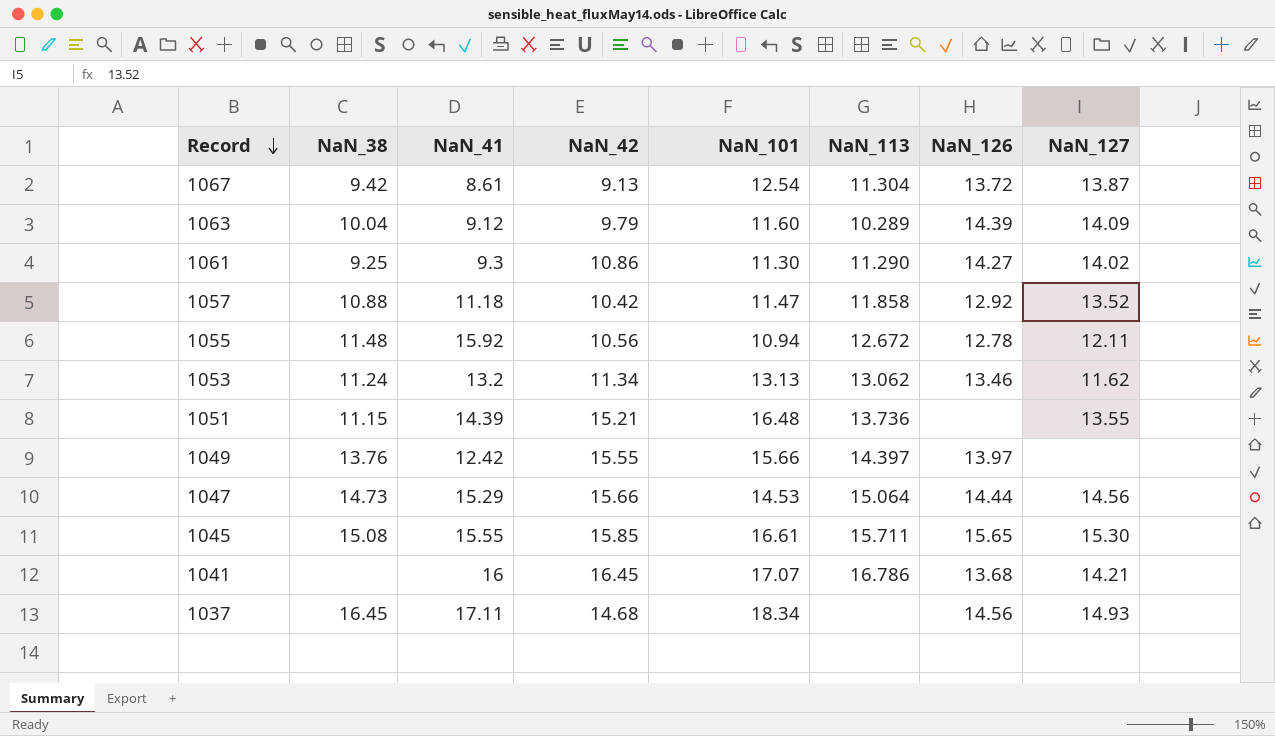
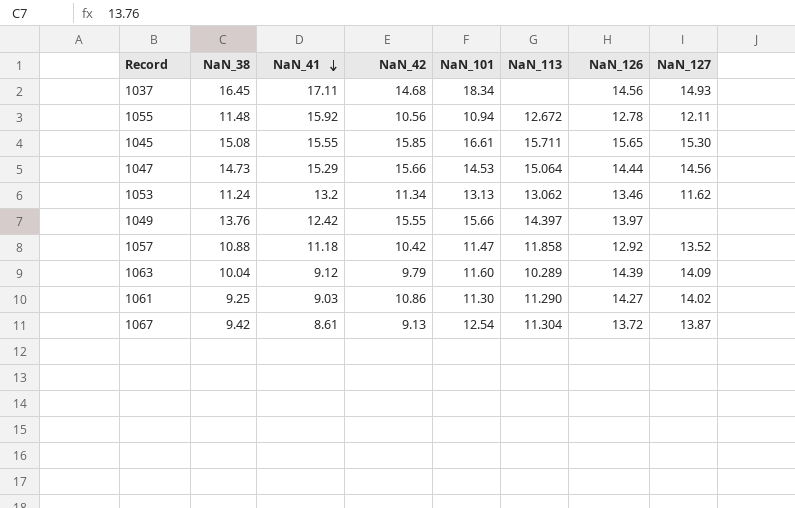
row order: Record descending -> NaN_41 descending
row 1051: 11.15 | 14.39 | 15.21 | 16.48 | 13.736 | none | 13.55 -> none
row 1041: none | 16 | 16.45 | 17.07 | 16.786 | 13.68 | 14.21 -> none
1061 | NaN_41: 9.3 -> 9.03

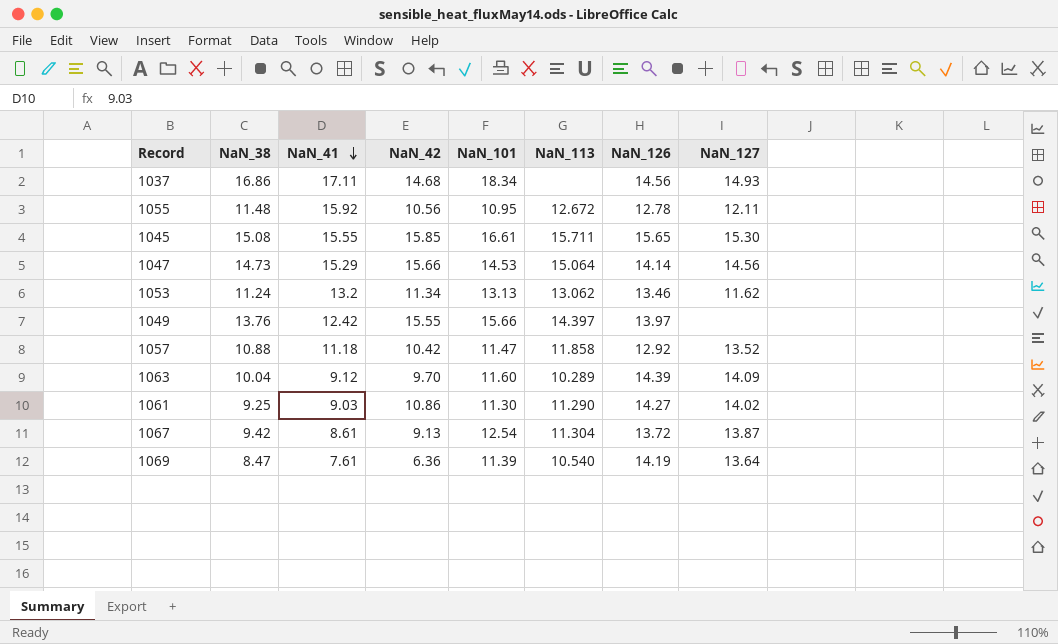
1037 | NaN_38: 16.45 -> 16.86
1055 | NaN_101: 10.94 -> 10.95
1047 | NaN_126: 14.44 -> 14.14
1063 | NaN_42: 9.79 -> 9.70
row 1069: none -> 8.47 | 7.61 | 6.36 | 11.39 | 10.540 | 14.19 | 13.64

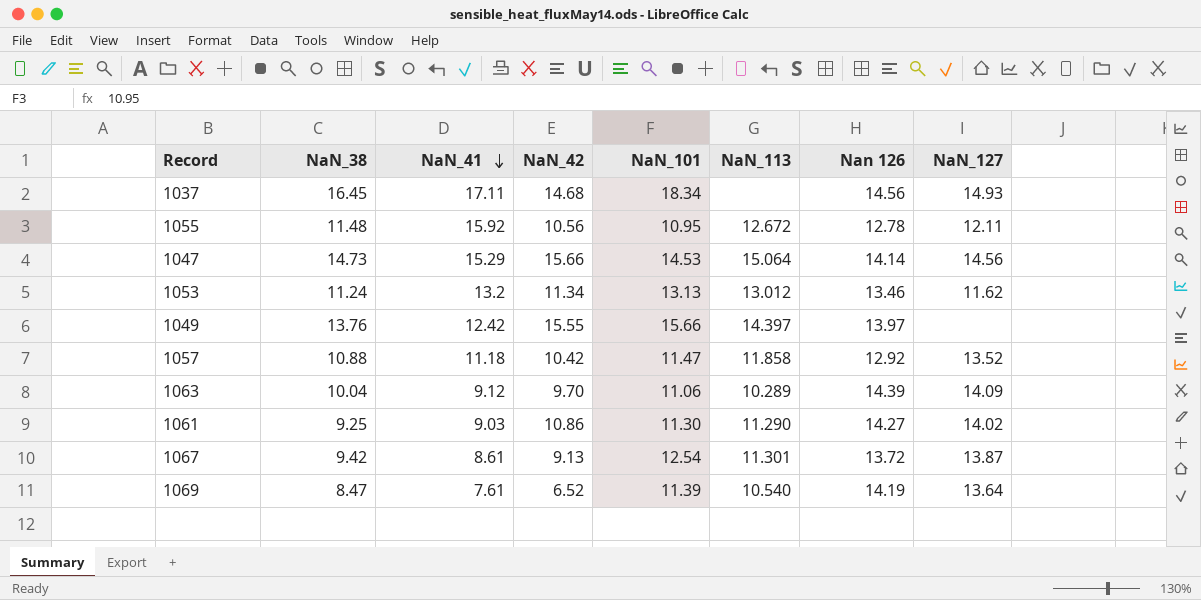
column name: NaN_126 -> Nan 126
row 1045: 15.08 | 15.55 | 15.85 | 16.61 | 15.711 | 15.65 | 15.30 -> none
1037 | NaN_38: 16.86 -> 16.45
1053 | NaN_113: 13.062 -> 13.012
1063 | NaN_101: 11.60 -> 11.06
1067 | NaN_113: 11.304 -> 11.301
1069 | NaN_42: 6.36 -> 6.52

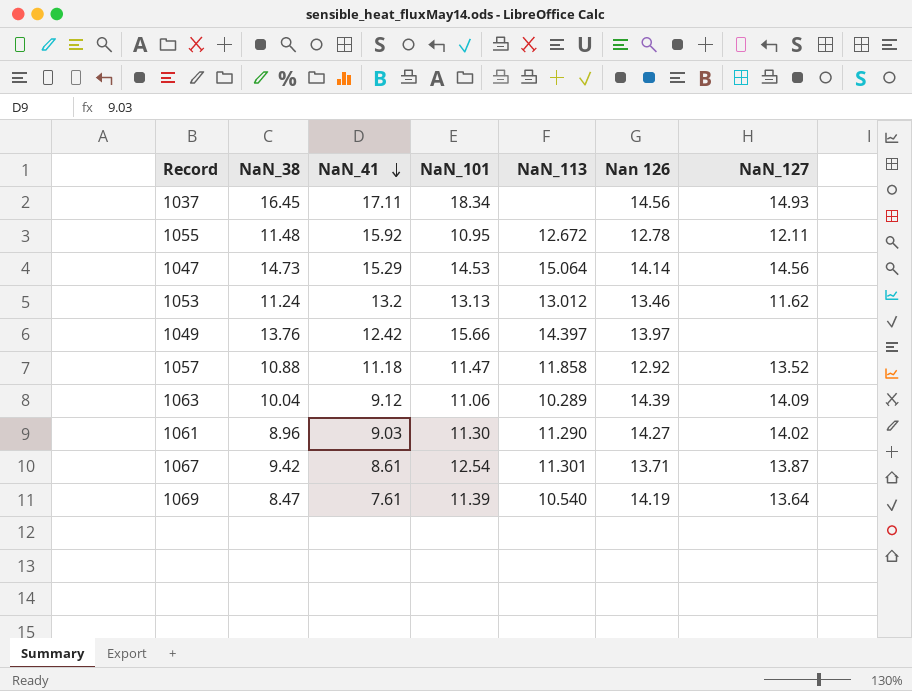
column NaN_42 | position: 4 -> none
1061 | NaN_38: 9.25 -> 8.96
1067 | Nan 126: 13.72 -> 13.71

